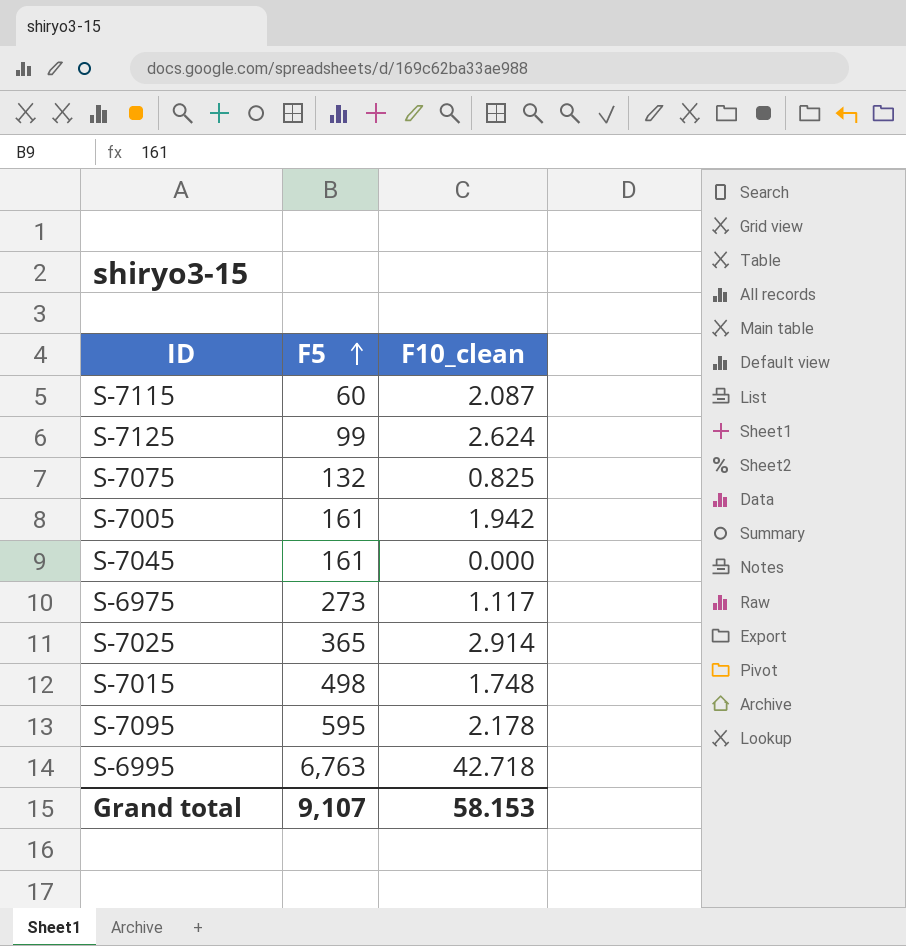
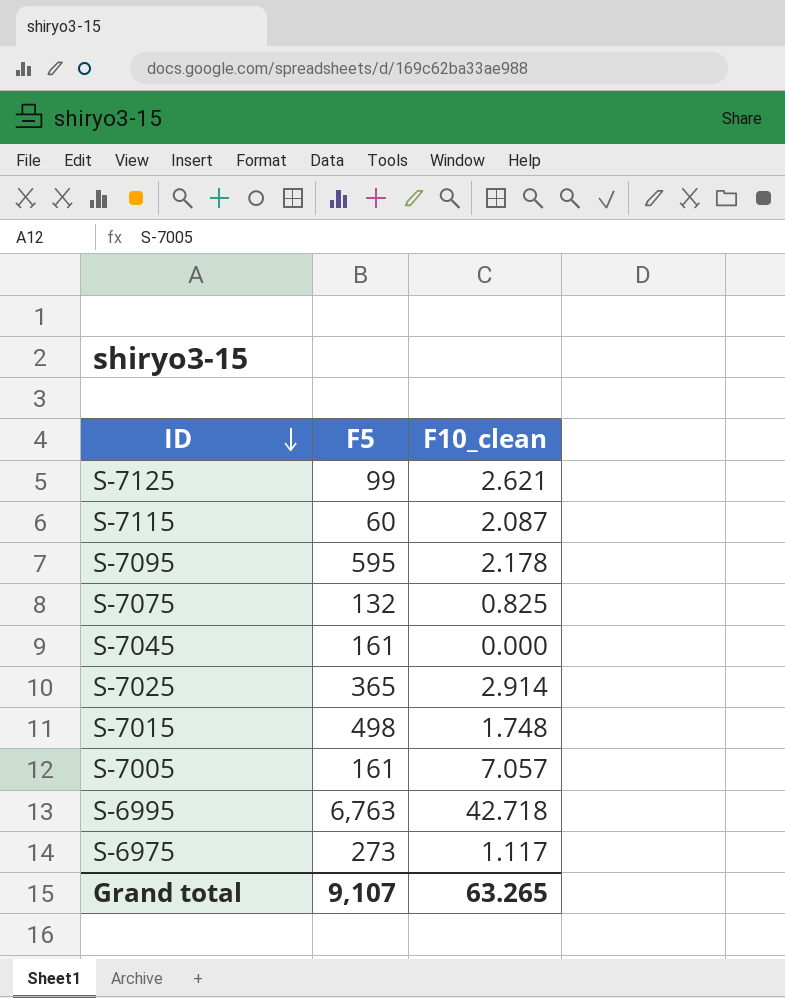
row order: F5 ascending -> ID descending
S-7125 | F10_clean: 2.624 -> 2.621
S-7005 | F10_clean: 1.942 -> 7.057
Grand total | F10_clean: 58.153 -> 63.265

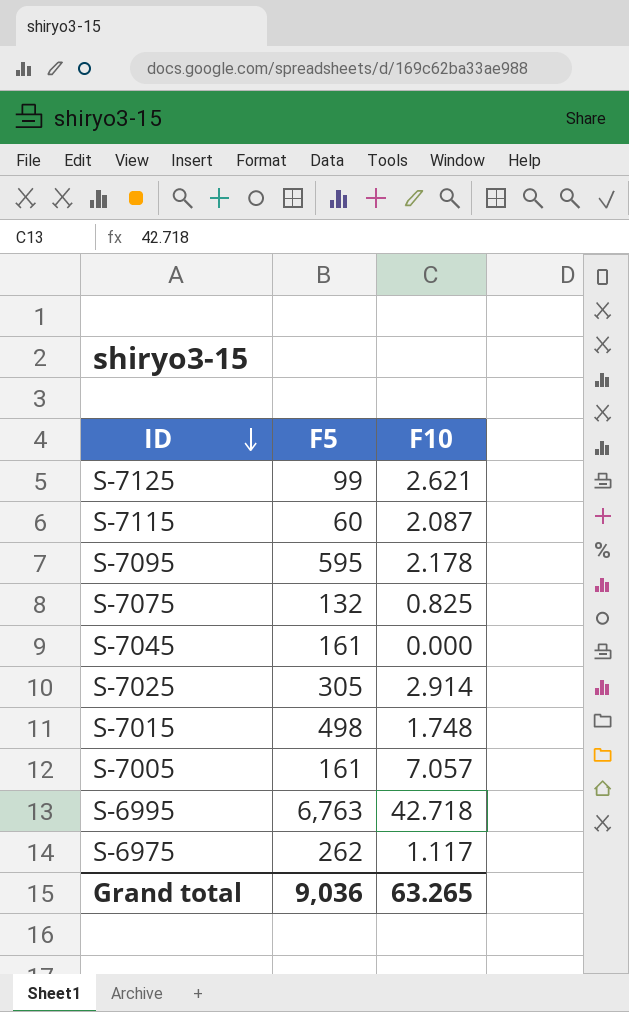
column name: F10_clean -> F10
S-7025 | F5: 365 -> 305
S-6975 | F5: 273 -> 262
Grand total | F5: 9,107 -> 9,036

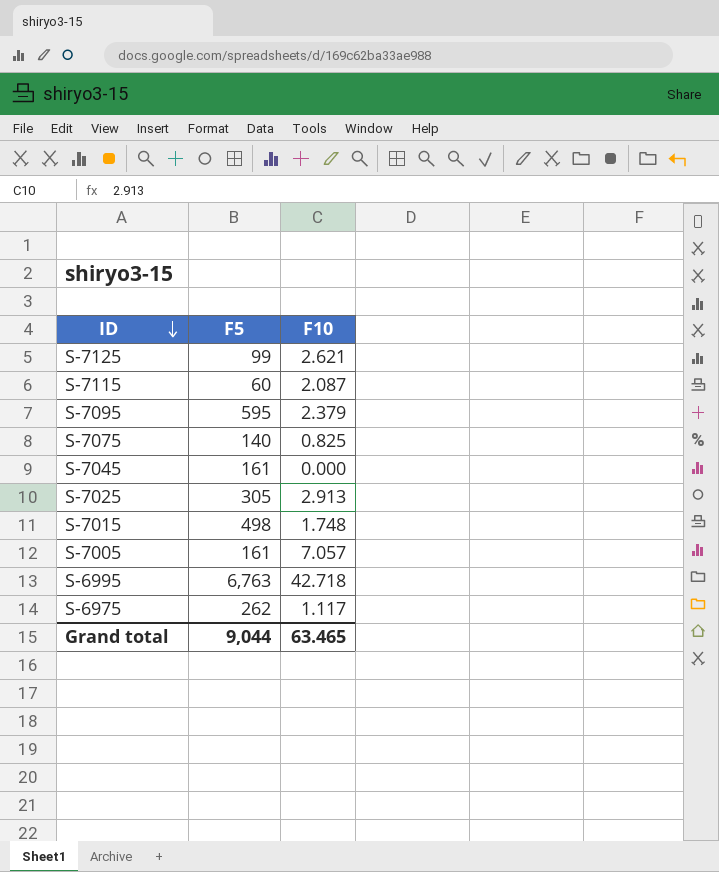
S-7095 | F10: 2.178 -> 2.379
S-7075 | F5: 132 -> 140
S-7025 | F10: 2.914 -> 2.913
Grand total | F5: 9,036 -> 9,044
Grand total | F10: 63.265 -> 63.465

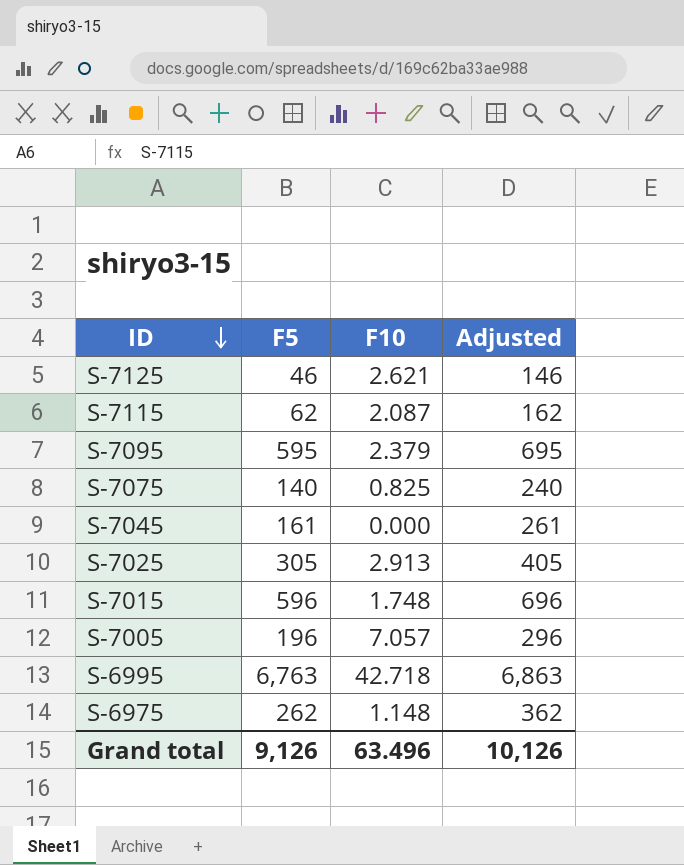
column Adjusted | formula: none -> [F5] + 100
S-7125 | F5: 99 -> 46
S-7115 | F5: 60 -> 62
S-7015 | F5: 498 -> 596
S-7005 | F5: 161 -> 196
S-6975 | F10: 1.117 -> 1.148
Grand total | F5: 9,044 -> 9,126
Grand total | F10: 63.465 -> 63.496

